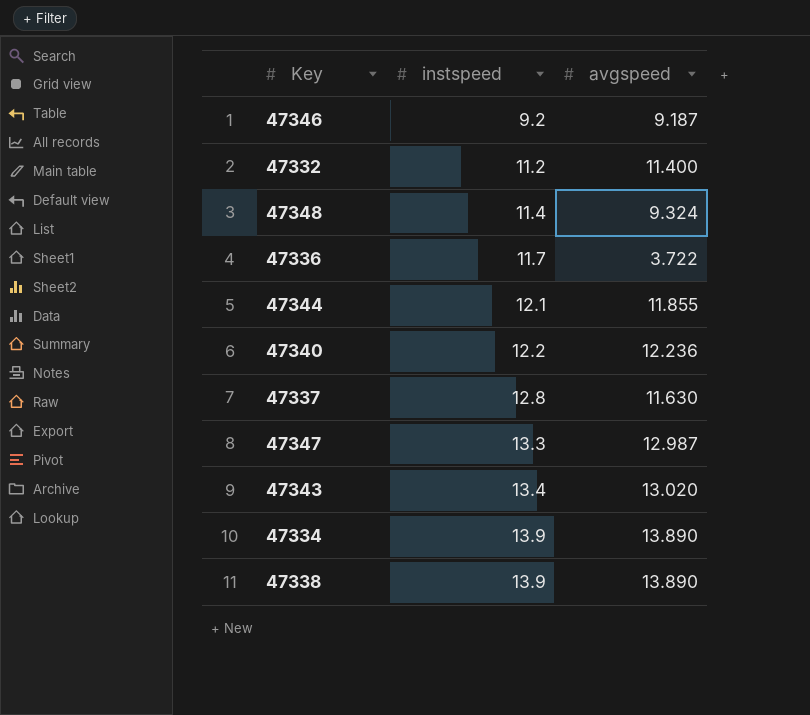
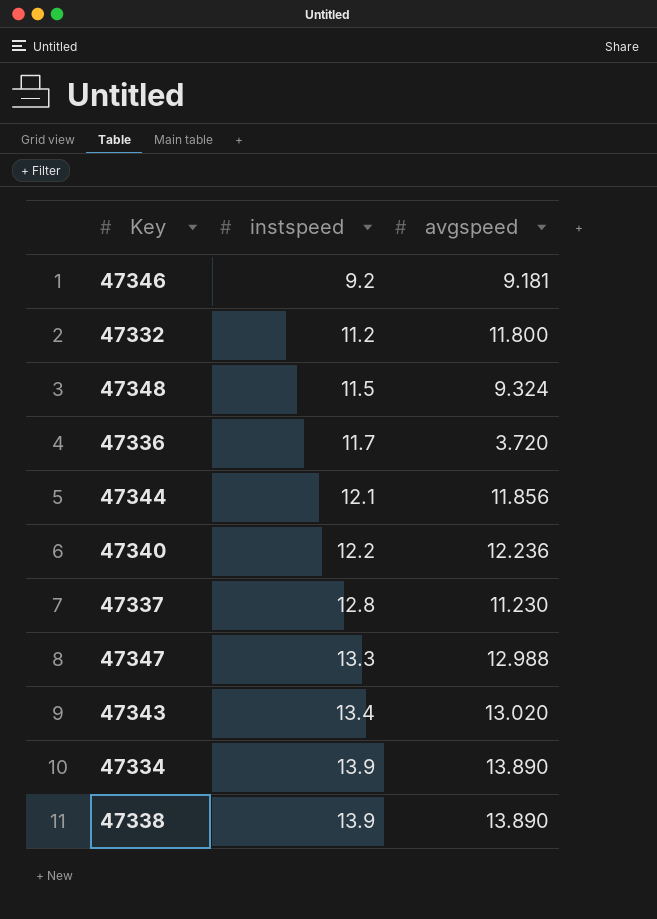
47346 | avgspeed: 9.187 -> 9.181
47332 | avgspeed: 11.400 -> 11.800
47348 | instspeed: 11.4 -> 11.5
47336 | avgspeed: 3.722 -> 3.720
47344 | avgspeed: 11.855 -> 11.856
47337 | avgspeed: 11.630 -> 11.230
47347 | avgspeed: 12.987 -> 12.988

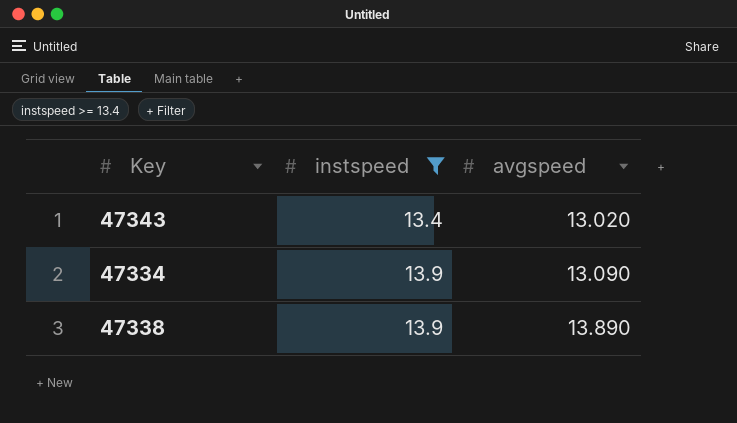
filter: none -> instspeed >= 13.4
47334 | avgspeed: 13.890 -> 13.090

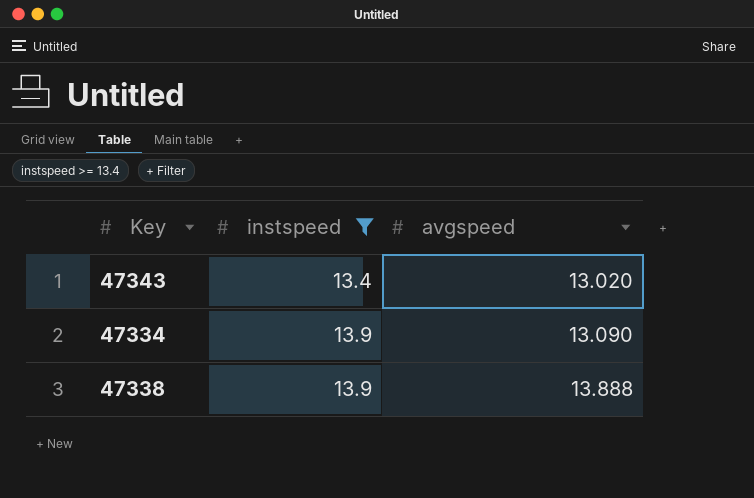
47338 | avgspeed: 13.890 -> 13.888

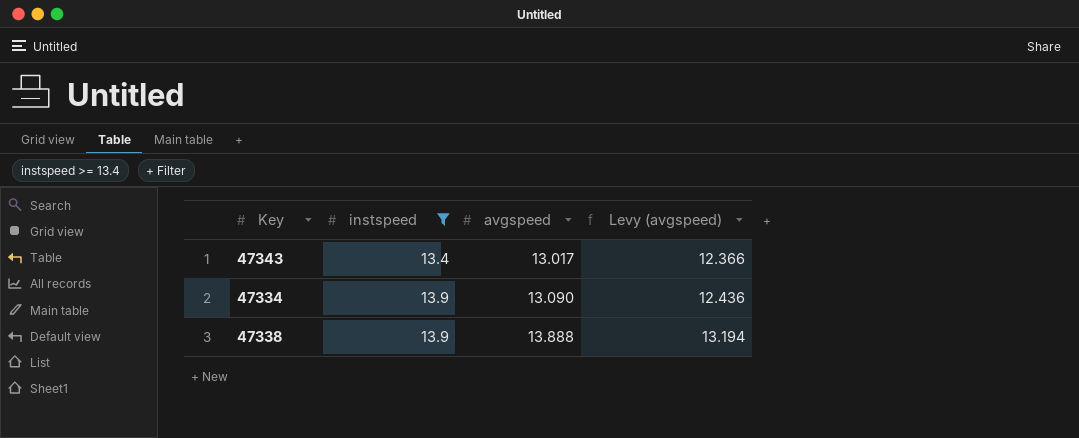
column Levy (avgspeed) | formula: none -> [avgspeed] * 0.95
47343 | avgspeed: 13.020 -> 13.017

